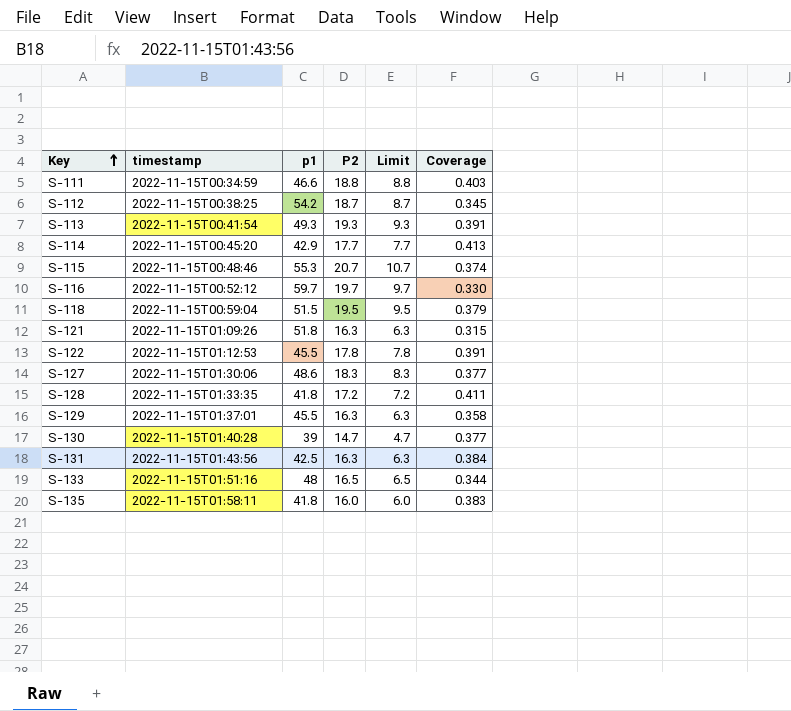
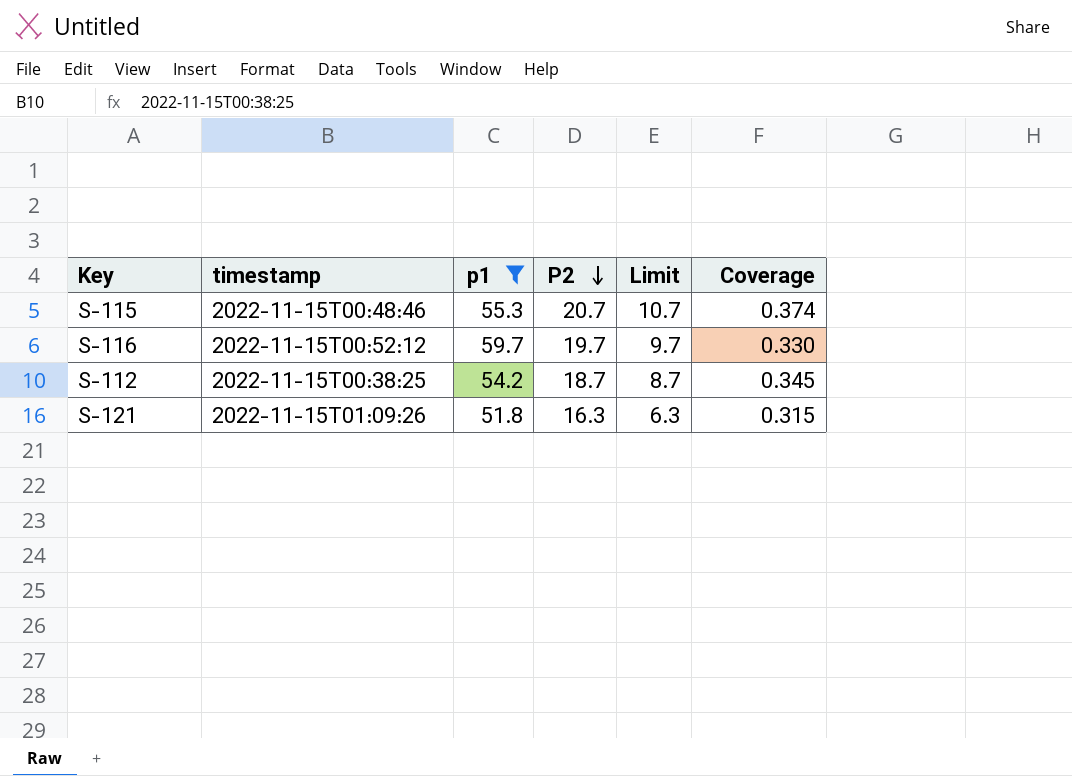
filter: none -> p1 >= 51.8
row order: Key ascending -> P2 descending

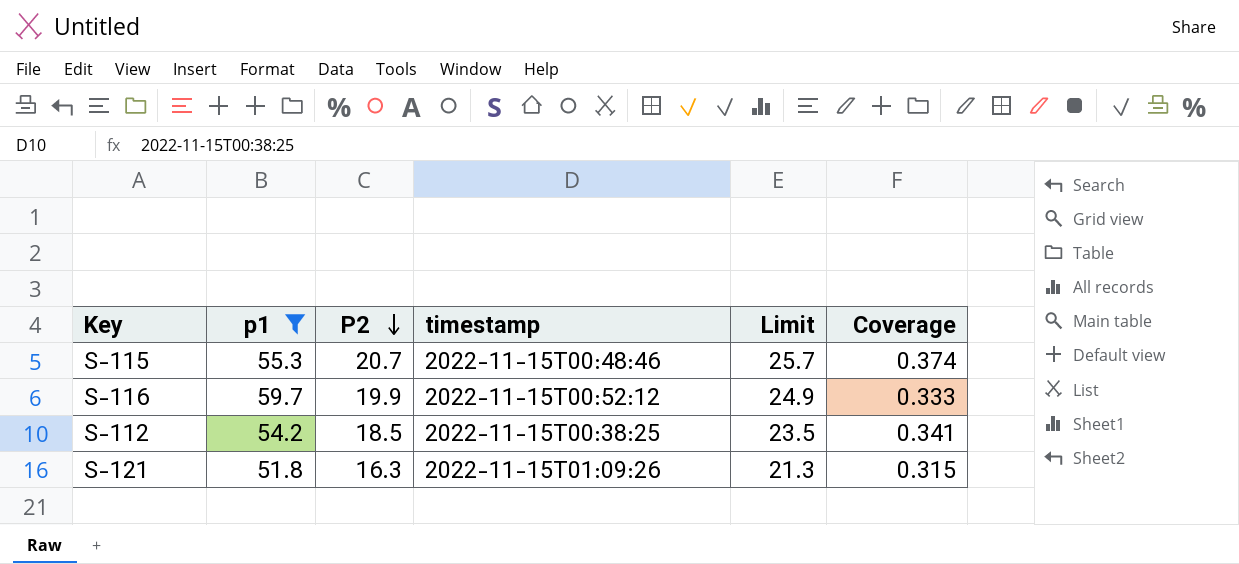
column timestamp | position: 2 -> 4
column Limit | formula: [P2] - 10 -> [P2] + 5
S-116 | P2: 19.7 -> 19.9
S-116 | Coverage: 0.330 -> 0.333
S-112 | P2: 18.7 -> 18.5
S-112 | Coverage: 0.345 -> 0.341

